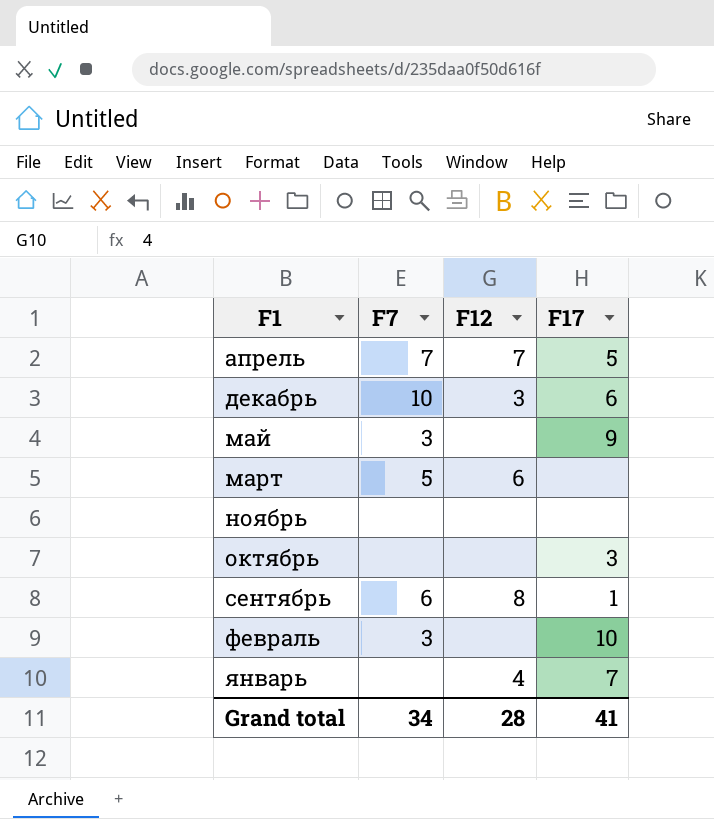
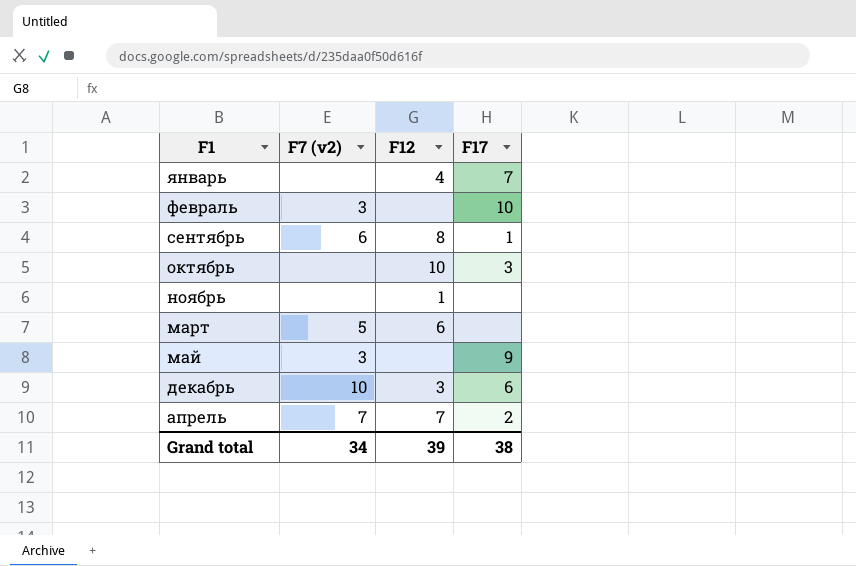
row order: F1 ascending -> F1 descending
column name: F7 -> F7 (v2)
октябрь | F12: none -> 10
ноябрь | F12: none -> 1
апрель | F17: 5 -> 2
Grand total | F12: 28 -> 39
Grand total | F17: 41 -> 38

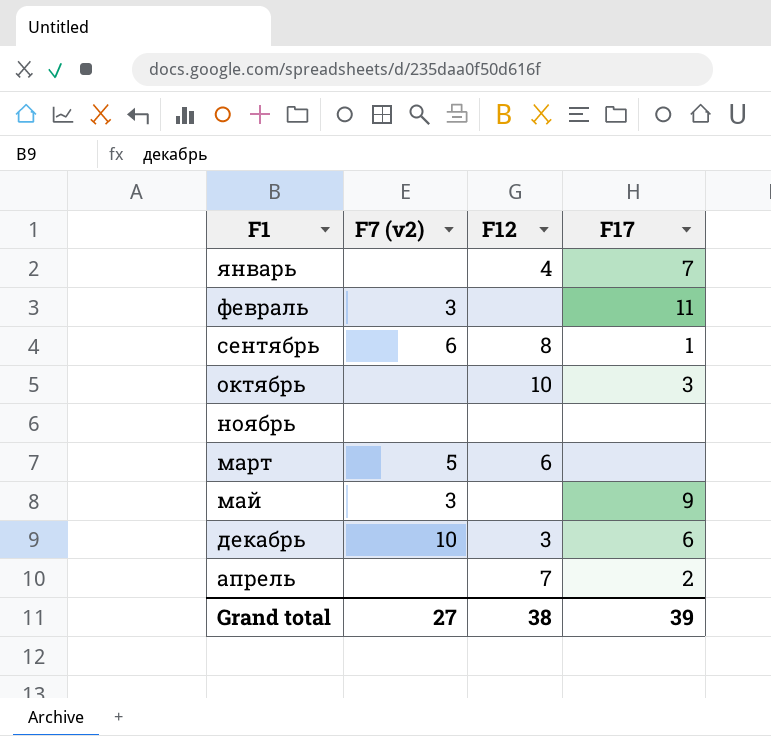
февраль | F17: 10 -> 11
ноябрь | F12: 1 -> none
апрель | F7 (v2): 7 -> none
Grand total | F7 (v2): 34 -> 27
Grand total | F12: 39 -> 38
Grand total | F17: 38 -> 39

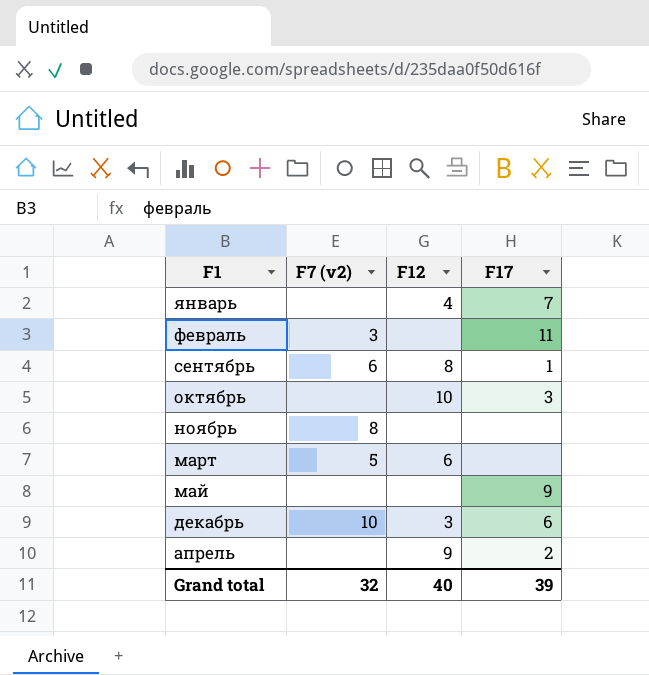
ноябрь | F7 (v2): none -> 8
май | F7 (v2): 3 -> none
апрель | F12: 7 -> 9
Grand total | F7 (v2): 27 -> 32
Grand total | F12: 38 -> 40

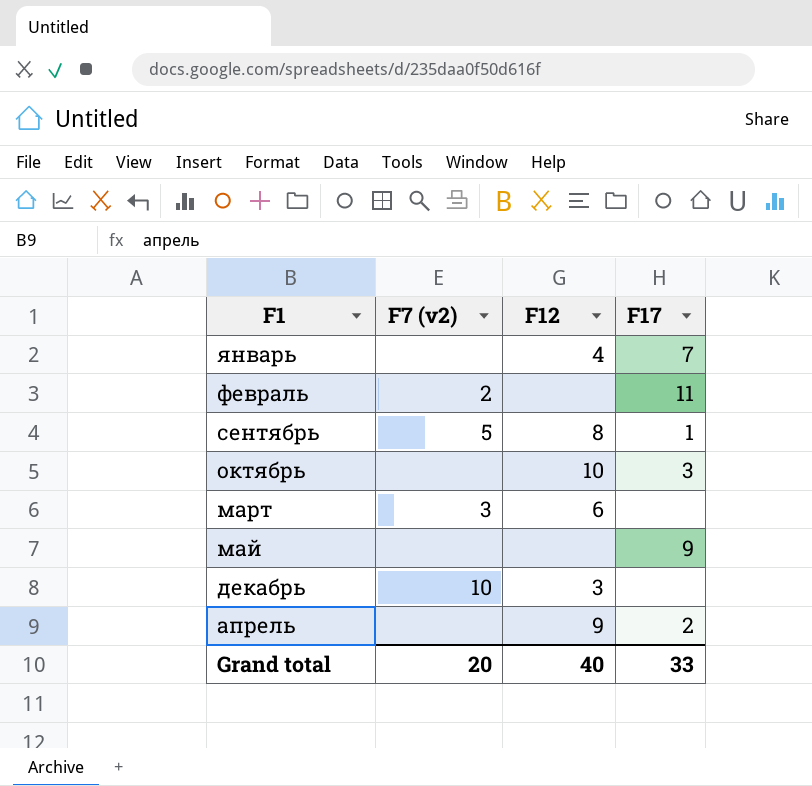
row ноябрь: 8 | none | none -> none
февраль | F7 (v2): 3 -> 2
сентябрь | F7 (v2): 6 -> 5
март | F7 (v2): 5 -> 3
декабрь | F17: 6 -> none
Grand total | F7 (v2): 32 -> 20
Grand total | F17: 39 -> 33

